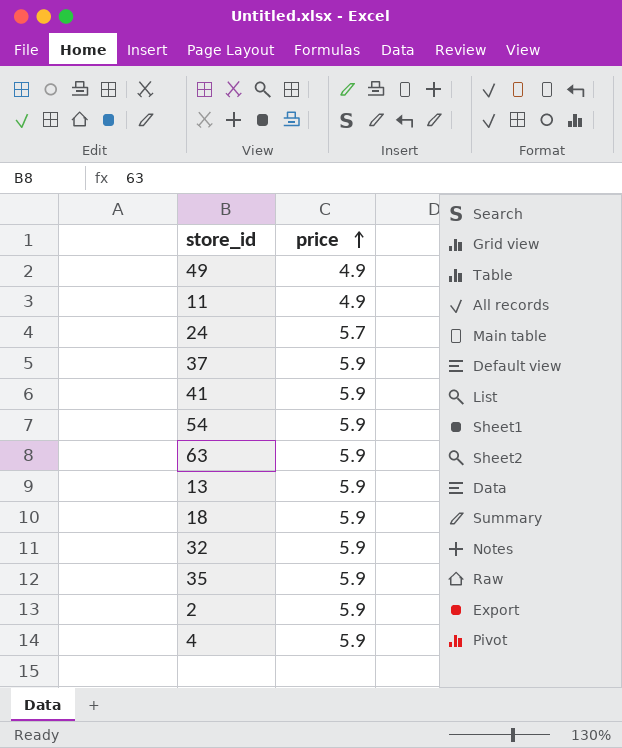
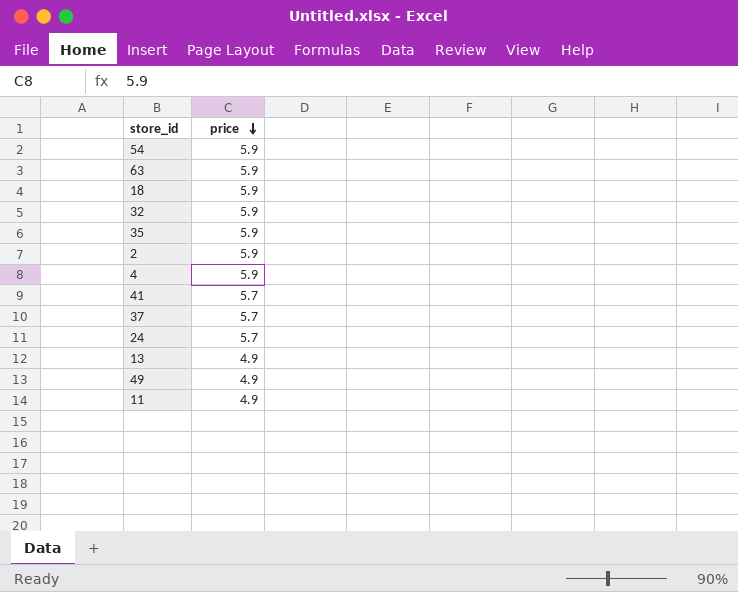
row order: price ascending -> price descending
41 | price: 5.9 -> 5.7
37 | price: 5.9 -> 5.7
13 | price: 5.9 -> 4.9

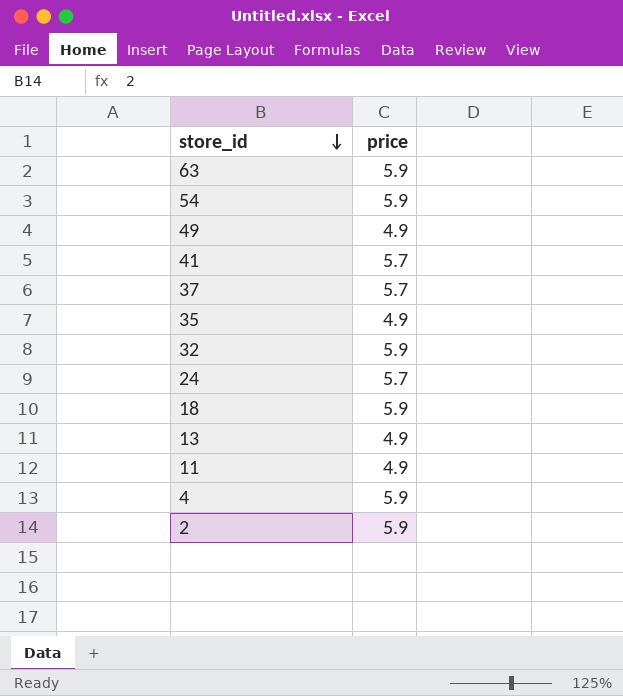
row order: price descending -> store_id descending
35 | price: 5.9 -> 4.9

